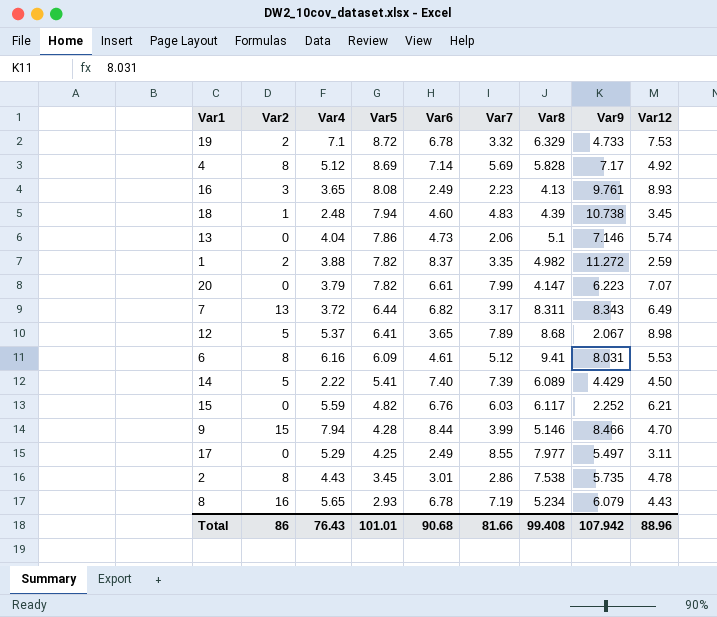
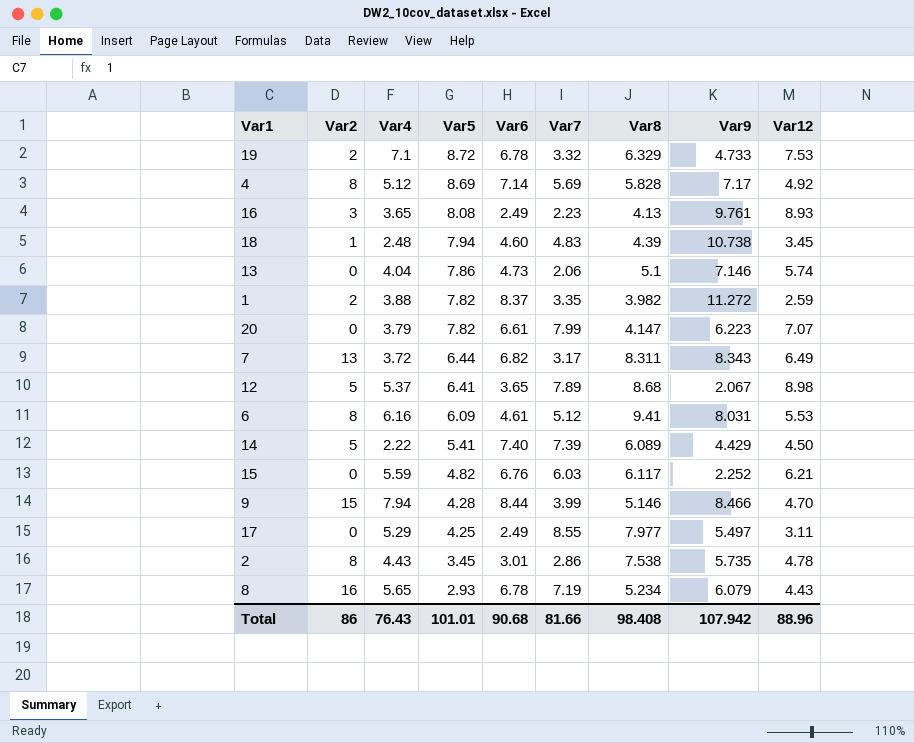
1 | Var8: 4.982 -> 3.982
Total | Var8: 99.408 -> 98.408

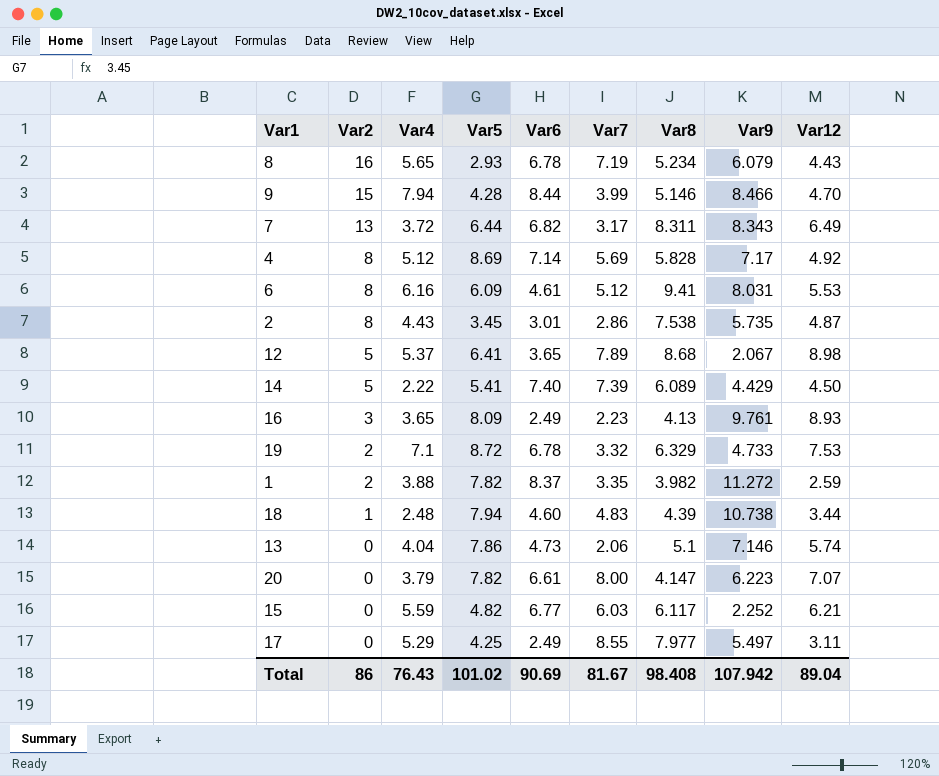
row order: Var5 descending -> Var2 descending
2 | Var12: 4.78 -> 4.87
16 | Var5: 8.08 -> 8.09
18 | Var12: 3.45 -> 3.44
20 | Var7: 7.99 -> 8.00
15 | Var6: 6.76 -> 6.77
Total | Var5: 101.01 -> 101.02
Total | Var6: 90.68 -> 90.69
Total | Var7: 81.66 -> 81.67
Total | Var12: 88.96 -> 89.04

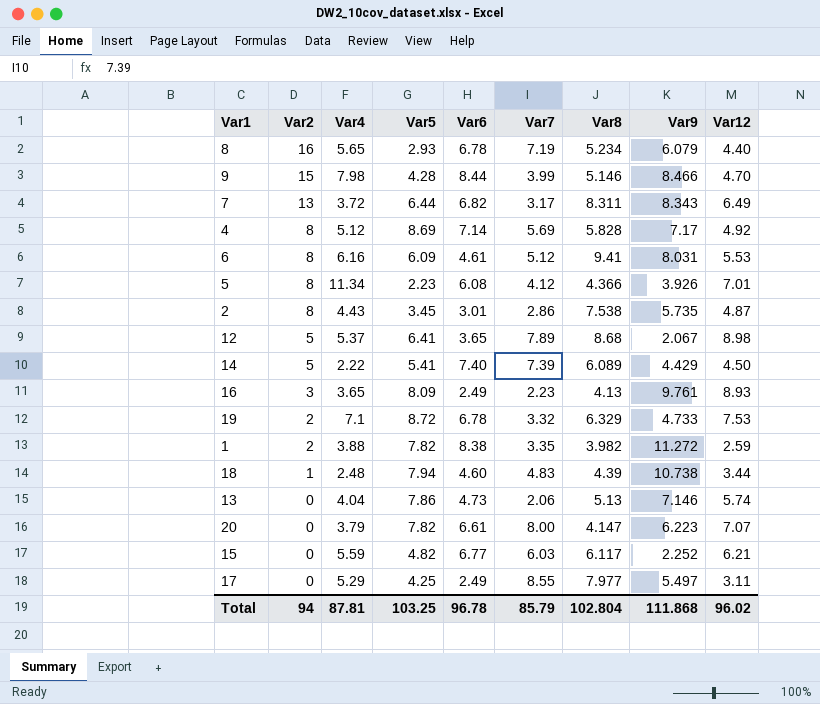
8 | Var12: 4.43 -> 4.40
9 | Var4: 7.94 -> 7.98
row 5: none -> 8 | 11.34 | 2.23 | 6.08 | 4.12 | 4.366 | 3.926 | 7.01
1 | Var6: 8.37 -> 8.38
13 | Var8: 5.1 -> 5.13
Total | Var2: 86 -> 94
Total | Var4: 76.43 -> 87.81
Total | Var5: 101.02 -> 103.25
Total | Var6: 90.69 -> 96.78
Total | Var7: 81.67 -> 85.79
Total | Var8: 98.408 -> 102.804
Total | Var9: 107.942 -> 111.868
Total | Var12: 89.04 -> 96.02

